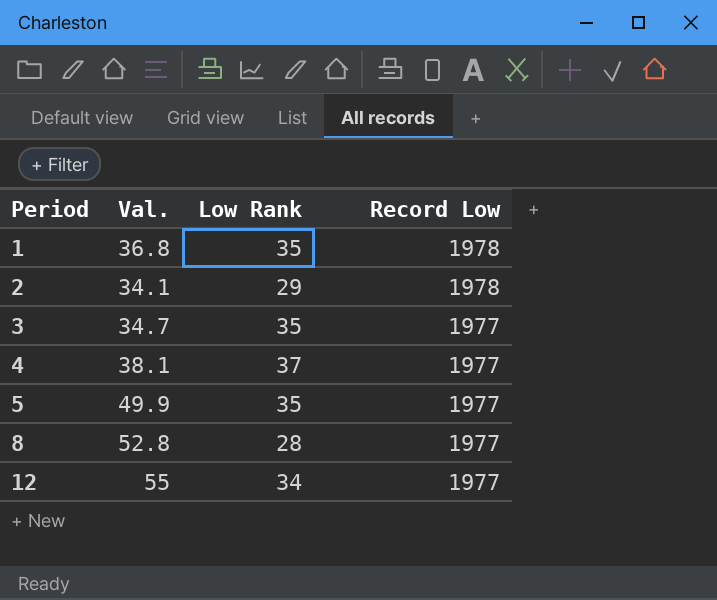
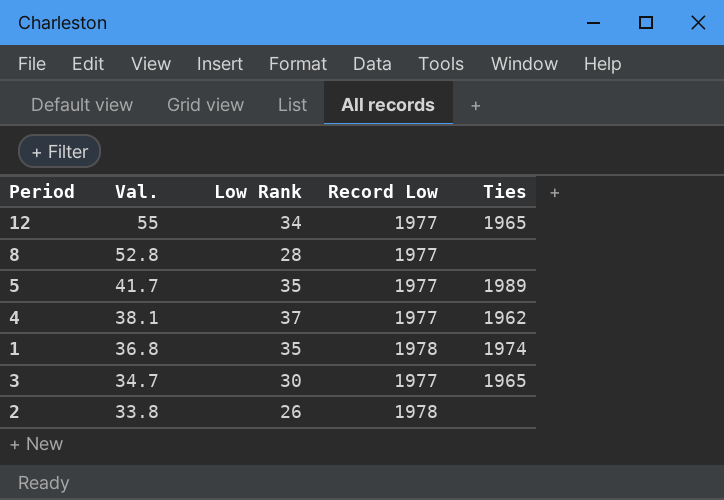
row order: Period ascending -> Val. descending
column Ties | position: none -> 5
5 | Val.: 49.9 -> 41.7
3 | Low Rank: 35 -> 30
2 | Val.: 34.1 -> 33.8
2 | Low Rank: 29 -> 26

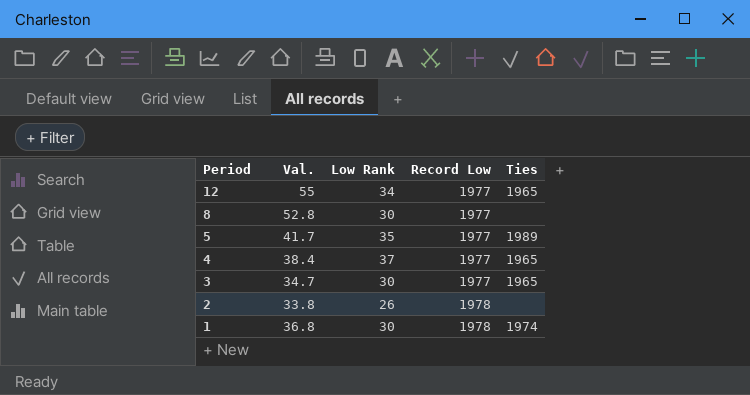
row order: Val. descending -> Period descending
8 | Low Rank: 28 -> 30
4 | Val.: 38.1 -> 38.4
4 | Ties: 1962 -> 1965
1 | Low Rank: 35 -> 30

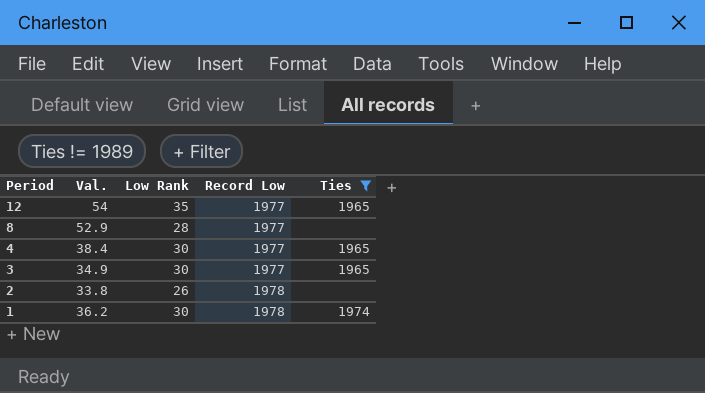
filter: none -> Ties != 1989
12 | Val.: 55 -> 54
12 | Low Rank: 34 -> 35
8 | Val.: 52.8 -> 52.9
8 | Low Rank: 30 -> 28
4 | Low Rank: 37 -> 30
3 | Val.: 34.7 -> 34.9
1 | Val.: 36.8 -> 36.2

